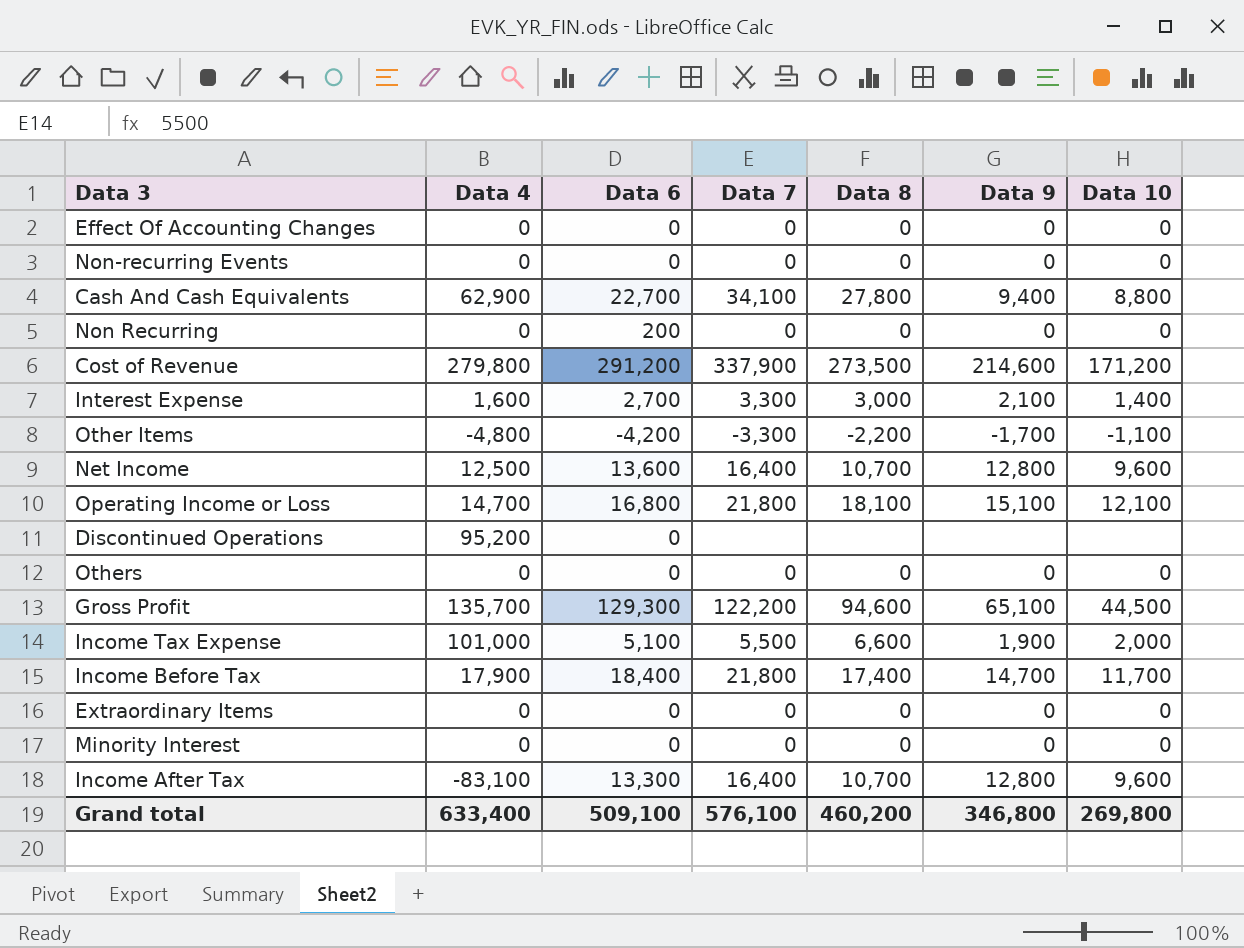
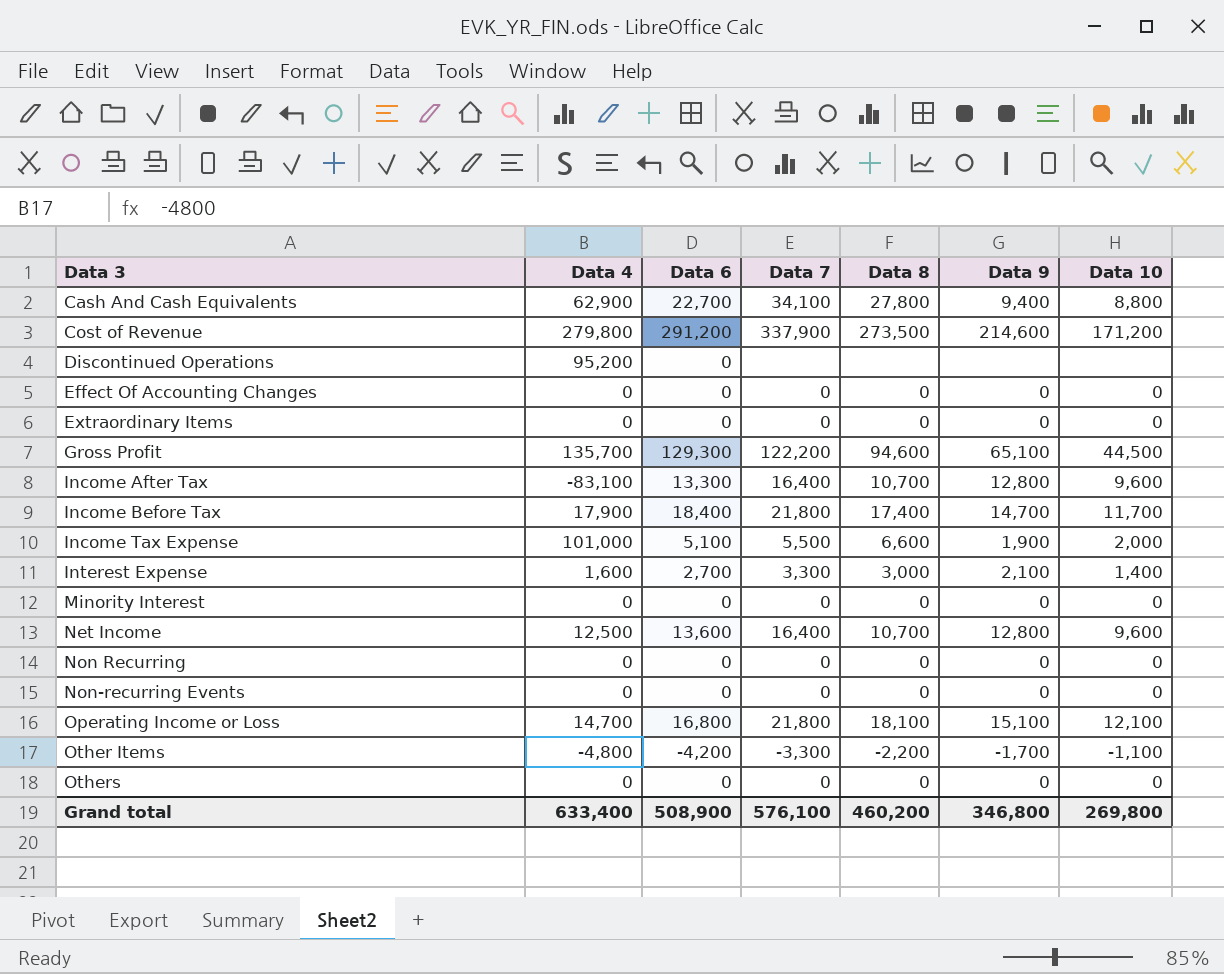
row order: none -> Data 3 ascending
Non Recurring | Data 6: 200 -> 0
Grand total | Data 6: 509,100 -> 508,900

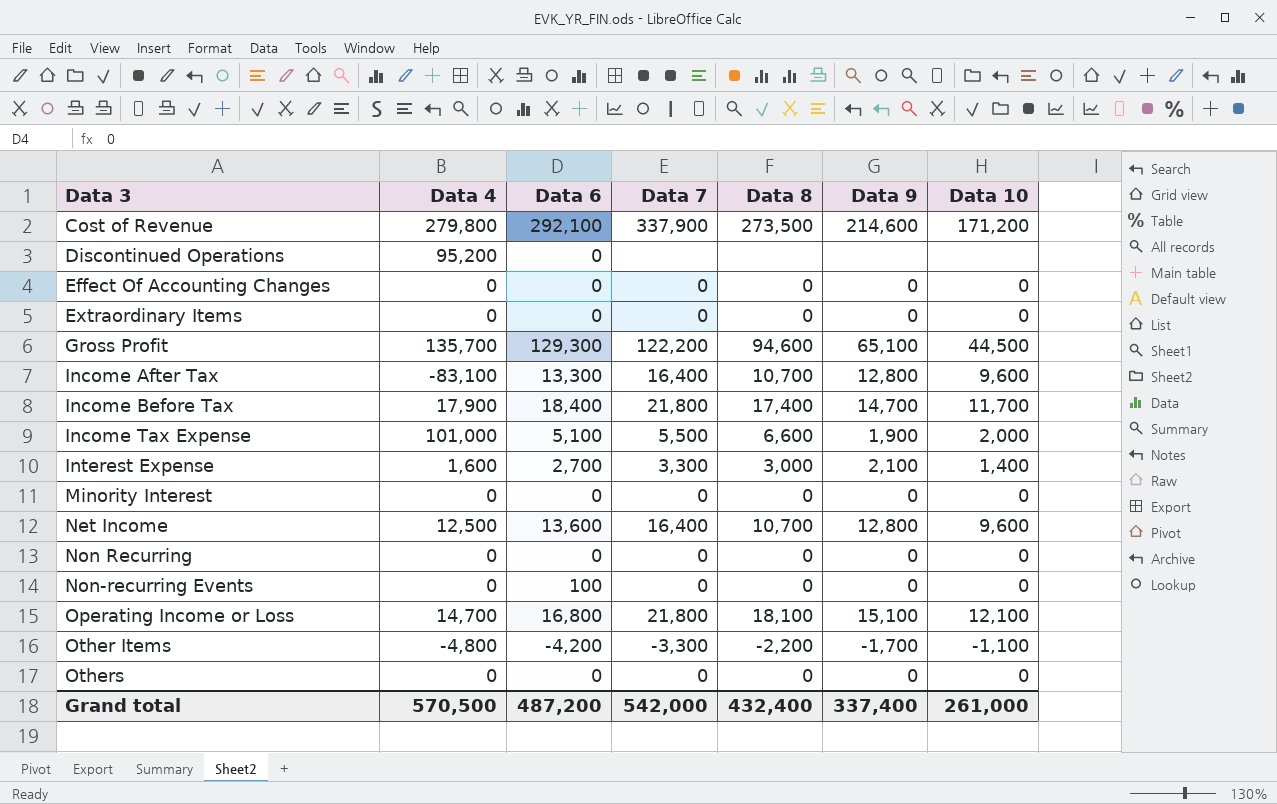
row Cash And Cash Equivalents: 62,900 | 22,700 | 34,100 | 27,800 | 9,400 | 8,800 -> none
Cost of Revenue | Data 6: 291,200 -> 292,100
Non-recurring Events | Data 6: 0 -> 100
Grand total | Data 4: 633,400 -> 570,500
Grand total | Data 6: 508,900 -> 487,200
Grand total | Data 7: 576,100 -> 542,000
Grand total | Data 8: 460,200 -> 432,400
Grand total | Data 9: 346,800 -> 337,400
Grand total | Data 10: 269,800 -> 261,000

